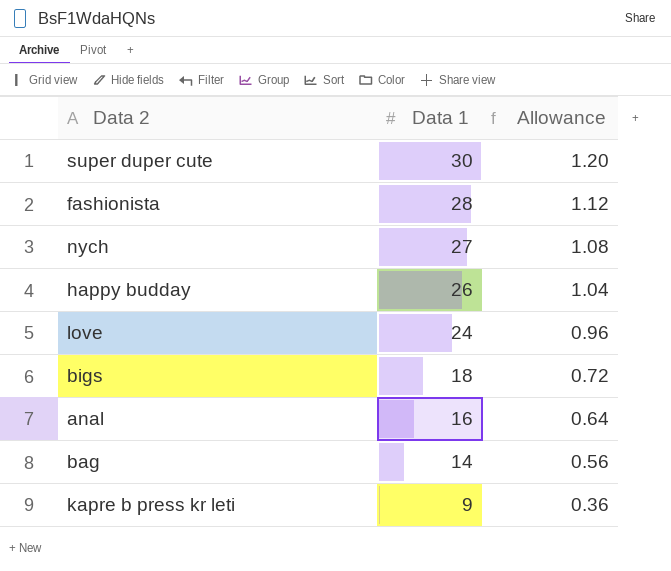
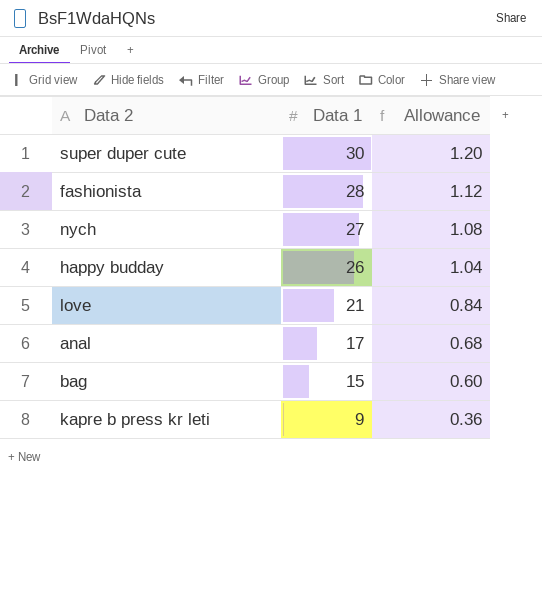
row bigs: 18 | 0.72 -> none
love | Data 1: 24 -> 21
love | Allowance: 0.96 -> 0.84
anal | Data 1: 16 -> 17
anal | Allowance: 0.64 -> 0.68
bag | Data 1: 14 -> 15
bag | Allowance: 0.56 -> 0.60

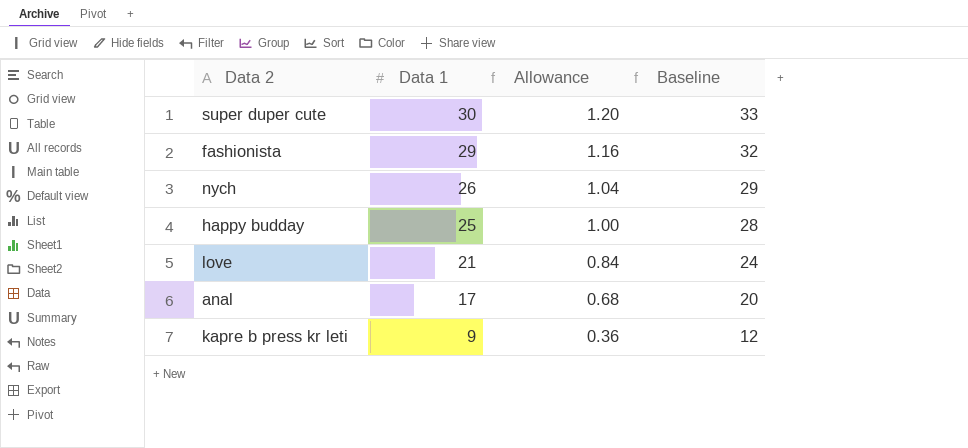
column Baseline | formula: none -> [Data 1] + 3
row bag: 15 | 0.60 -> none
fashionista | Data 1: 28 -> 29
fashionista | Allowance: 1.12 -> 1.16
nych | Data 1: 27 -> 26
nych | Allowance: 1.08 -> 1.04
happy budday | Data 1: 26 -> 25
happy budday | Allowance: 1.04 -> 1.00

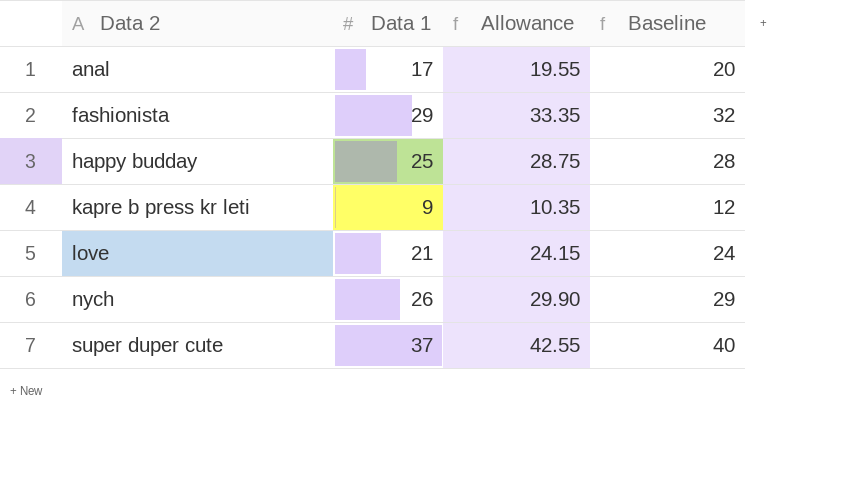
row order: Data 1 descending -> Data 2 ascending
column Allowance | formula: [Data 1] * 0.04 -> [Data 1] * 1.15
super duper cute | Data 1: 30 -> 37
super duper cute | Baseline: 33 -> 40

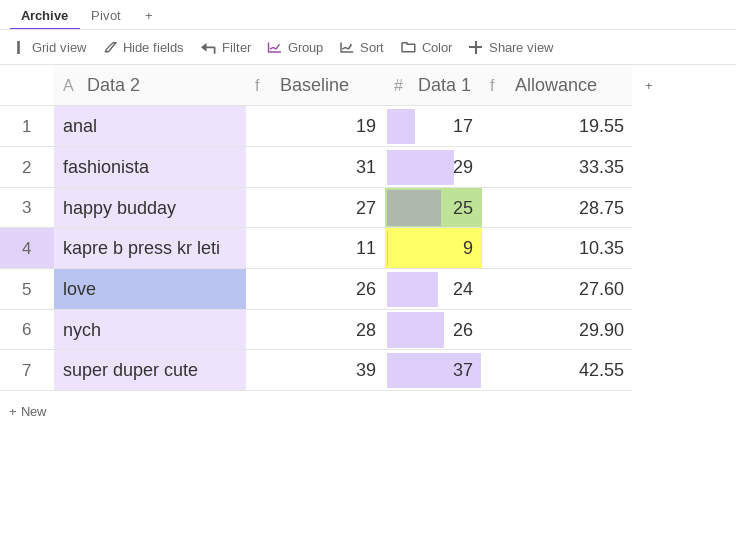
column Baseline | formula: [Data 1] + 3 -> [Data 1] + 2
column Baseline | position: 4 -> 2
love | Data 1: 21 -> 24
love | Allowance: 24.15 -> 27.60

